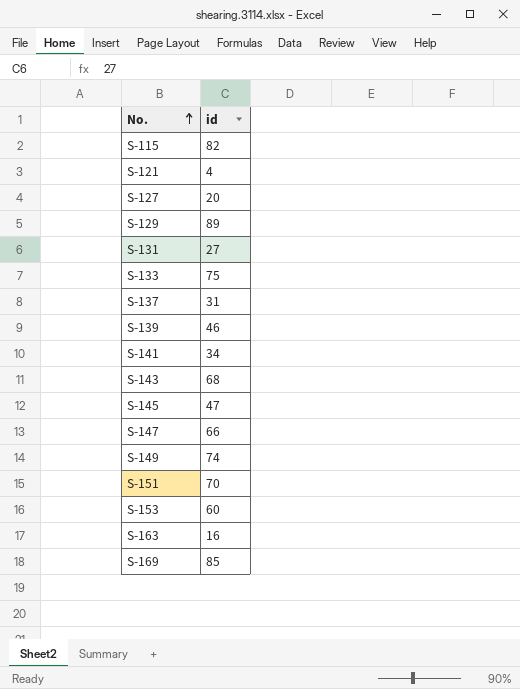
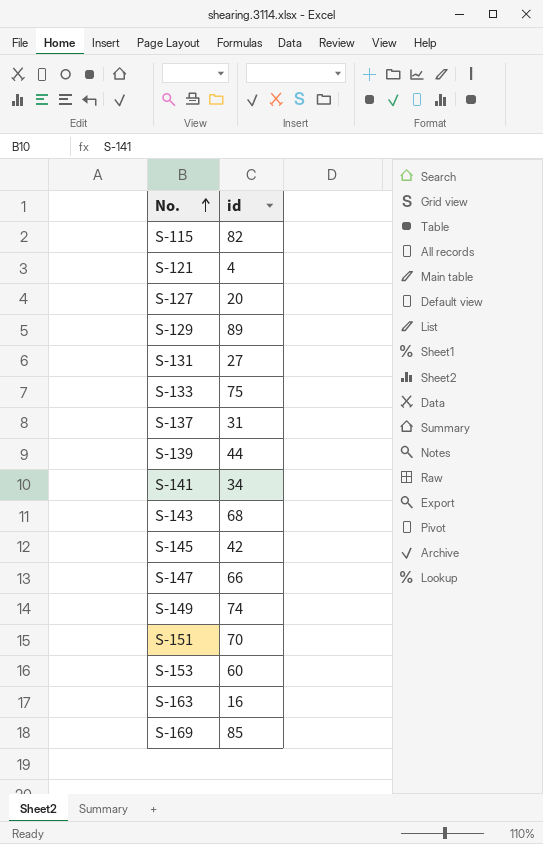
S-139 | id: 46 -> 44
S-145 | id: 47 -> 42

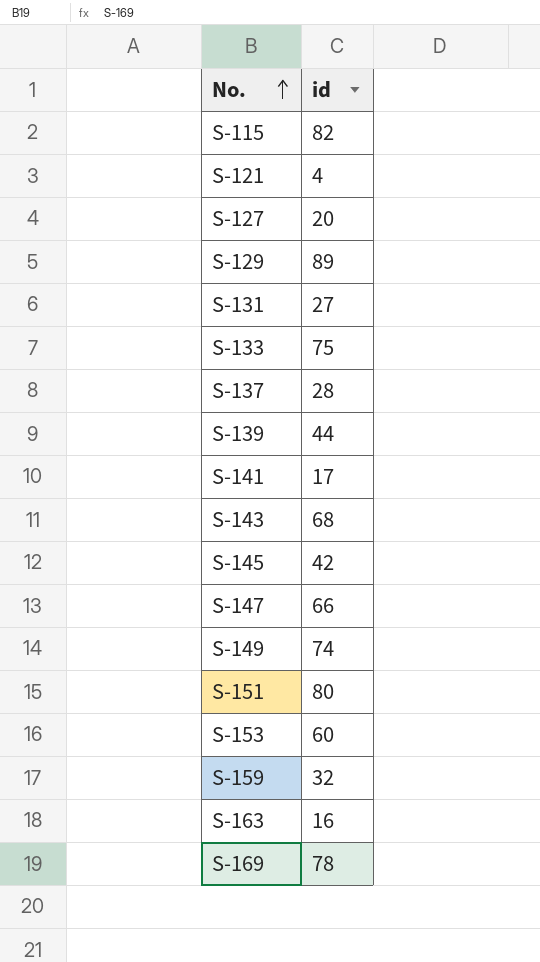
S-137 | id: 31 -> 28
S-141 | id: 34 -> 17
S-151 | id: 70 -> 80
row S-159: none -> 32
S-169 | id: 85 -> 78

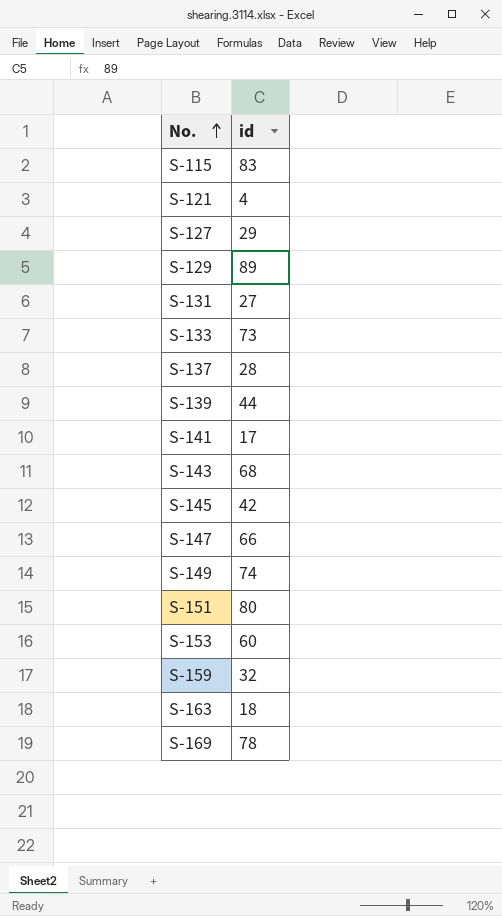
S-115 | id: 82 -> 83
S-127 | id: 20 -> 29
S-133 | id: 75 -> 73
S-163 | id: 16 -> 18

